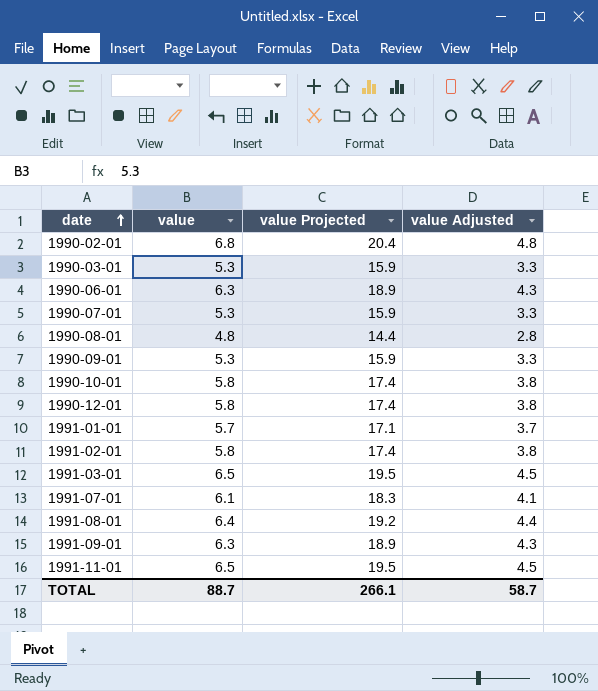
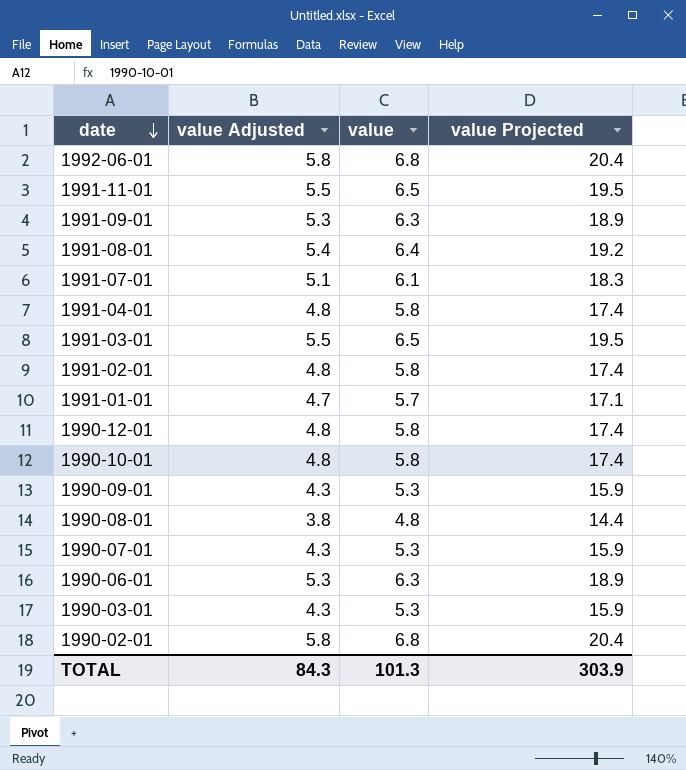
row order: date ascending -> date descending
column value Adjusted | formula: [value] - 2 -> [value] - 1
column value Adjusted | position: 4 -> 2
row 1992-06-01: none -> 5.8 | 6.8 | 20.4
row 1991-04-01: none -> 4.8 | 5.8 | 17.4
TOTAL | value Adjusted: 58.7 -> 84.3
TOTAL | value: 88.7 -> 101.3
TOTAL | value Projected: 266.1 -> 303.9

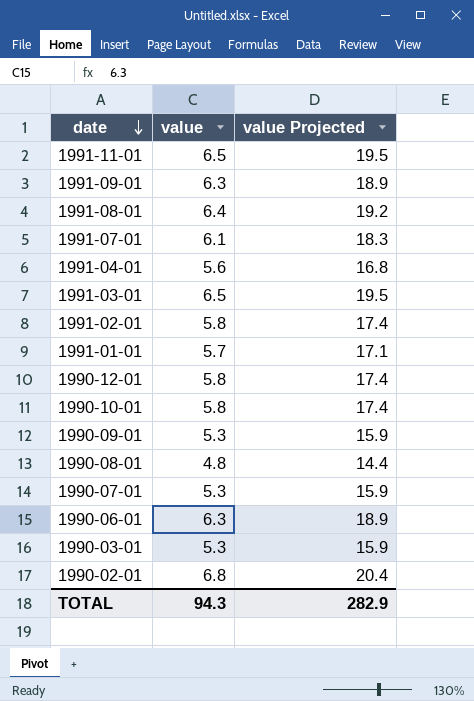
column value Adjusted | formula: [value] - 1 -> none
row 1992-06-01: 5.8 | 6.8 | 20.4 -> none
1991-04-01 | value: 5.8 -> 5.6
1991-04-01 | value Projected: 17.4 -> 16.8
TOTAL | value: 101.3 -> 94.3
TOTAL | value Projected: 303.9 -> 282.9

